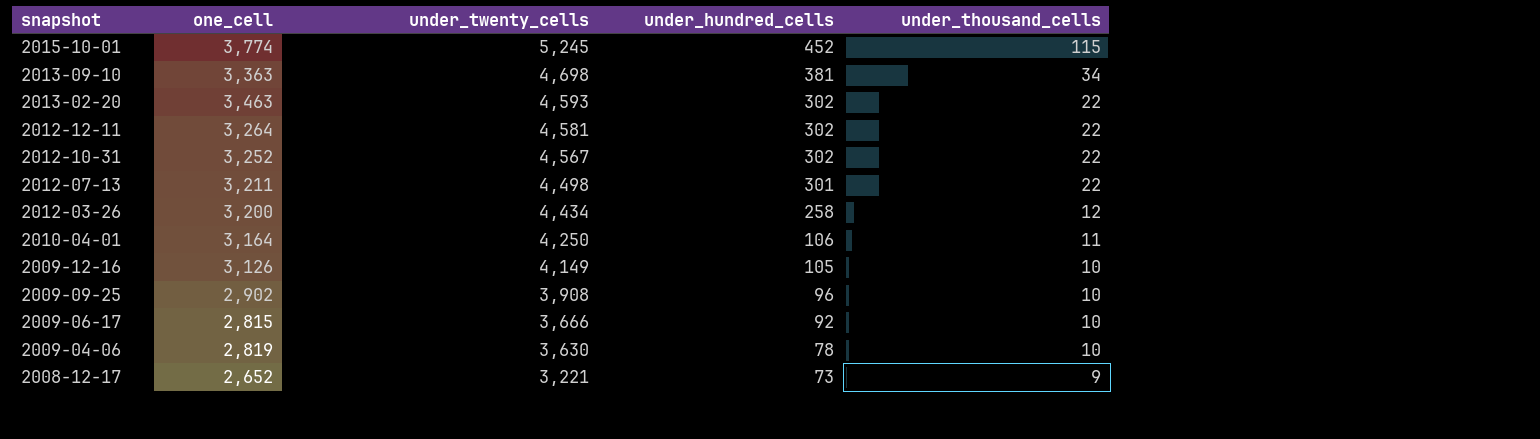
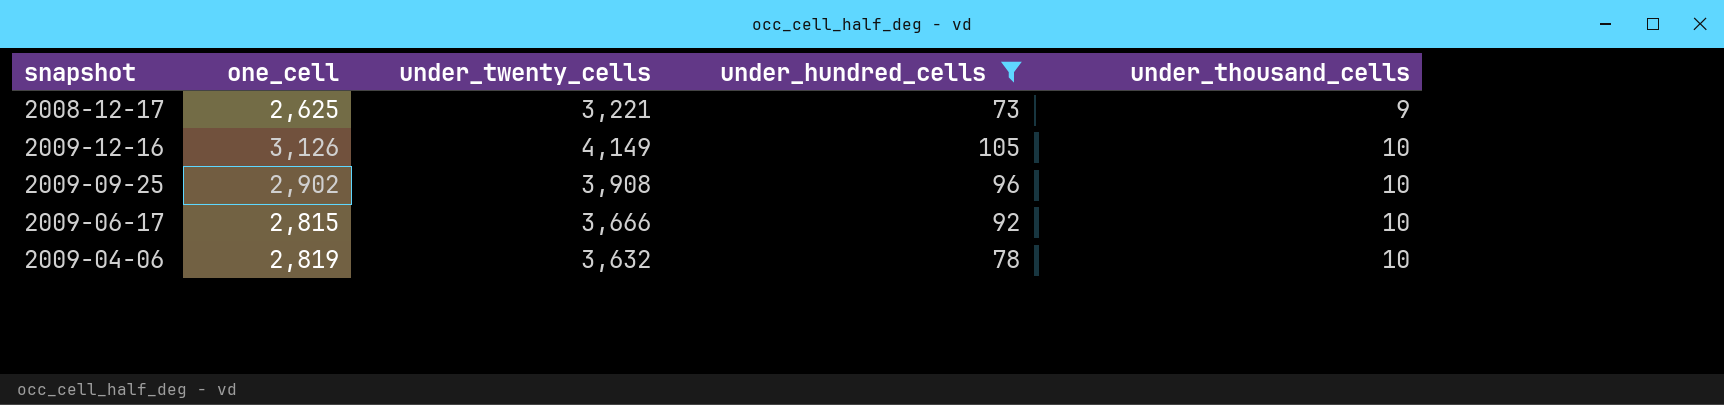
filter: none -> under_hundred_cells <= 105
row order: snapshot descending -> under_thousand_cells ascending
2008-12-17 | one_cell: 2,652 -> 2,625
2009-04-06 | under_twenty_cells: 3,630 -> 3,632

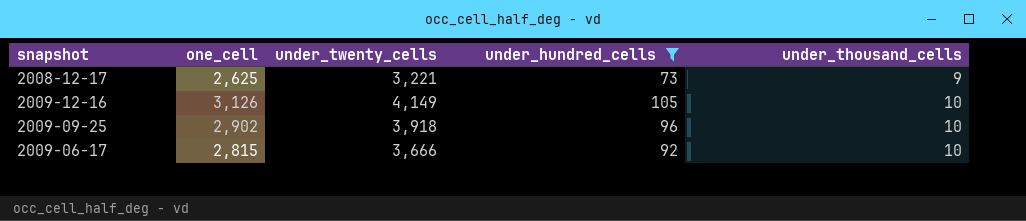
row 2009-04-06: 2,819 | 3,632 | 78 | 10 -> none
2009-09-25 | under_twenty_cells: 3,908 -> 3,918

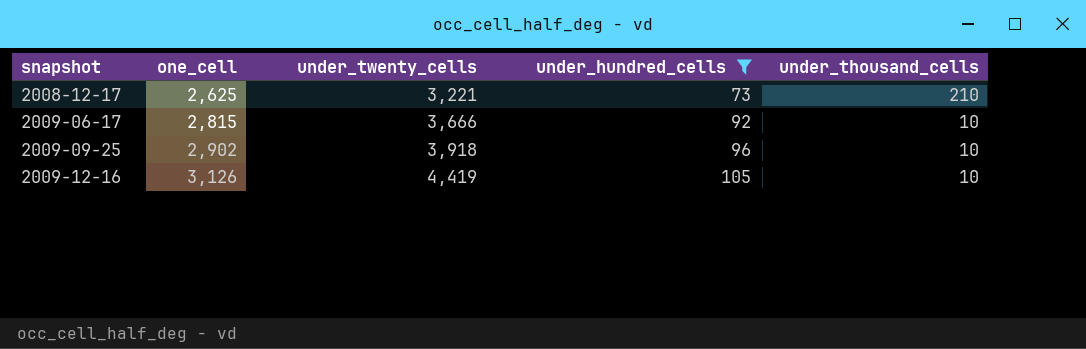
row order: under_thousand_cells ascending -> snapshot ascending
2008-12-17 | under_thousand_cells: 9 -> 210
2009-12-16 | under_twenty_cells: 4,149 -> 4,419

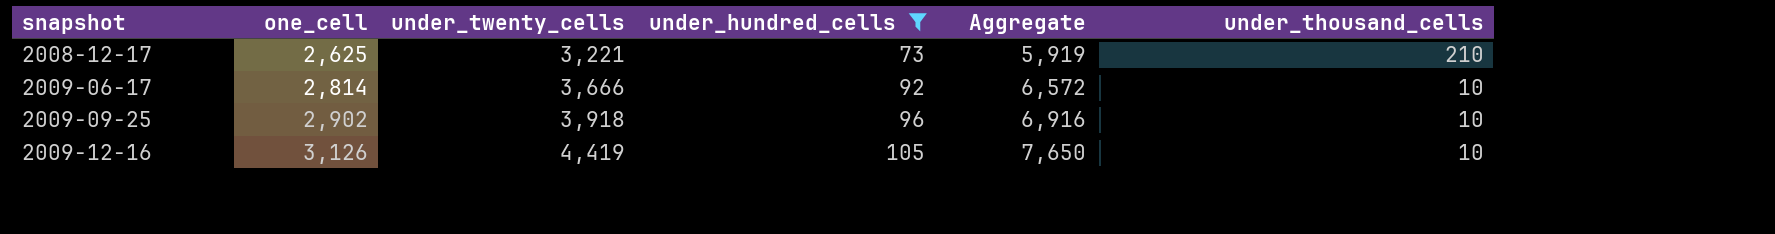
column Aggregate | formula: none -> [one_cell] + [under_twenty_cells] + [under_hundred_cells]
2009-06-17 | one_cell: 2,815 -> 2,814

